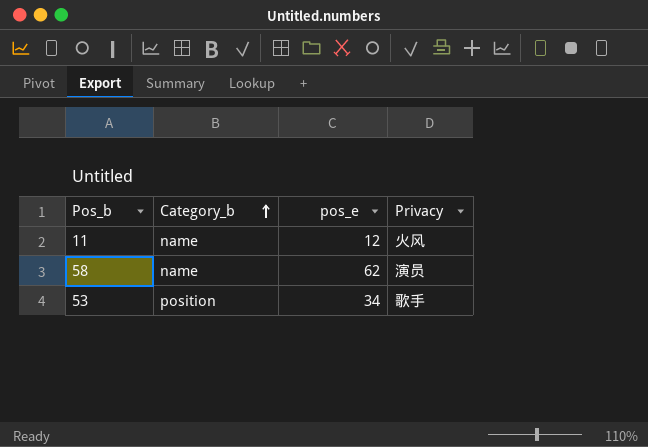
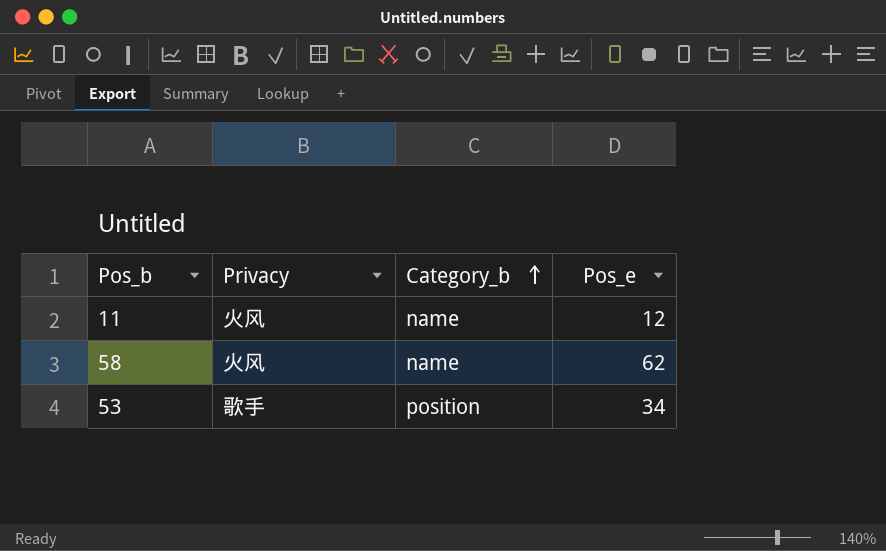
column Privacy | position: 4 -> 2
column name: pos_e -> Pos_e
58 | Privacy: 演员 -> 火风

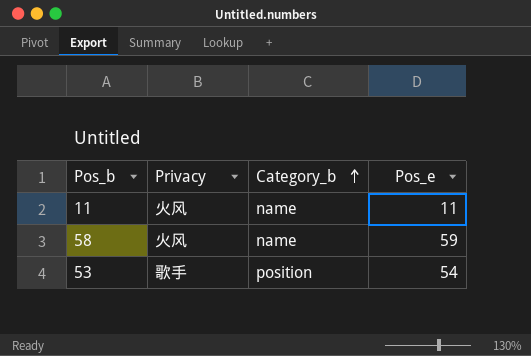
11 | Pos_e: 12 -> 11
58 | Pos_e: 62 -> 59
53 | Pos_e: 34 -> 54

